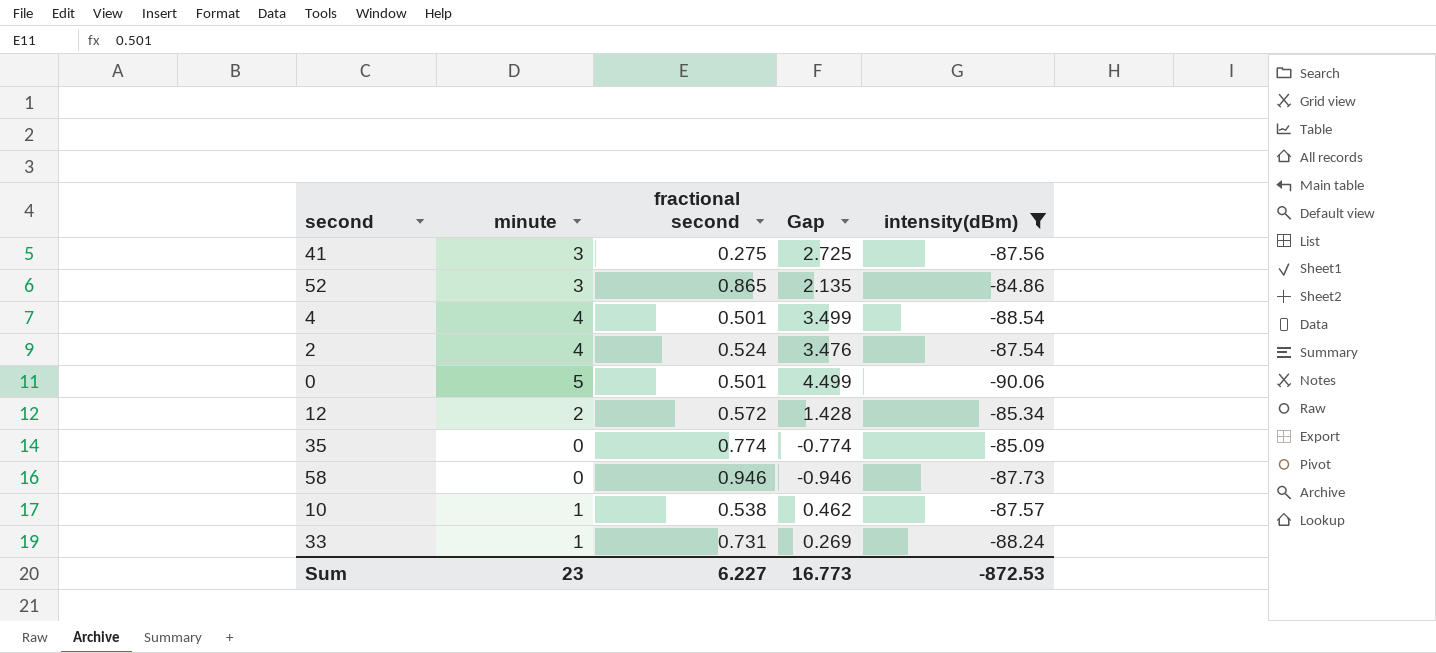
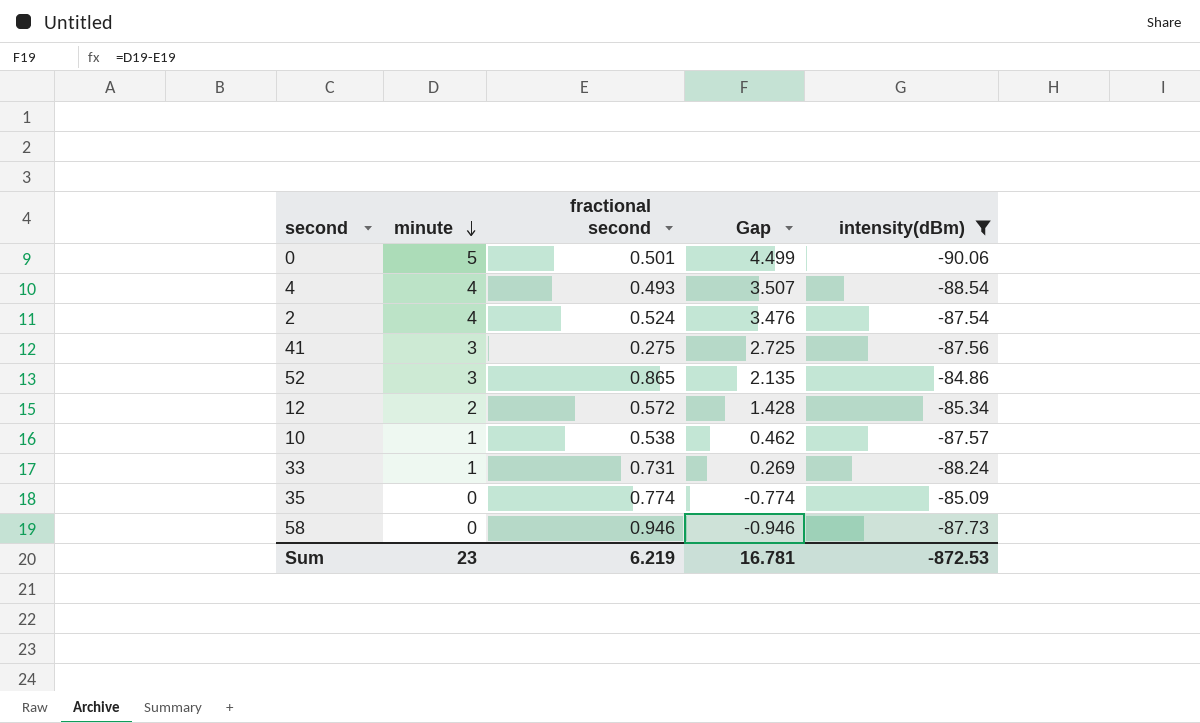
row order: none -> minute descending
4 | fractional second: 0.501 -> 0.493
4 | Gap: 3.499 -> 3.507
Sum | fractional second: 6.227 -> 6.219
Sum | Gap: 16.773 -> 16.781

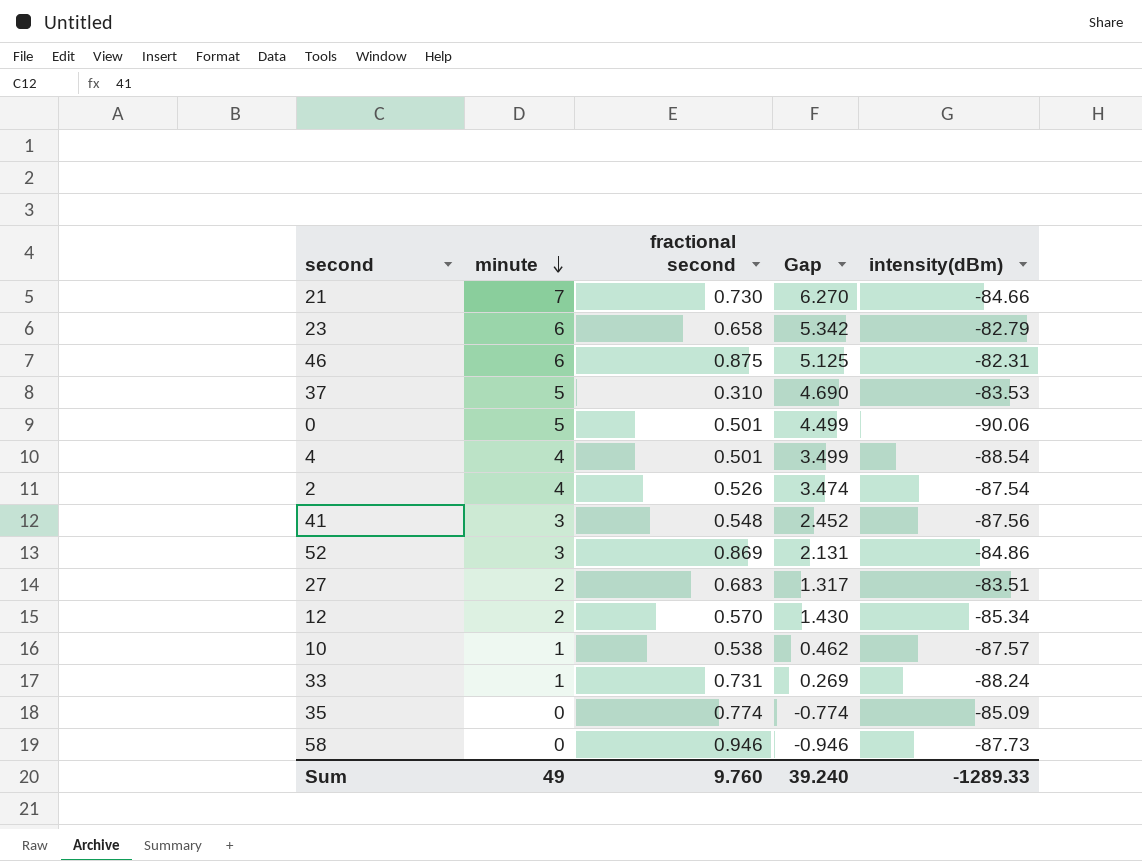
filter: intensity(dBm) <= -84.86 -> none
4 | fractional second: 0.493 -> 0.501
4 | Gap: 3.507 -> 3.499
2 | fractional second: 0.524 -> 0.526
2 | Gap: 3.476 -> 3.474
41 | fractional second: 0.275 -> 0.548
41 | Gap: 2.725 -> 2.452
52 | fractional second: 0.865 -> 0.869
52 | Gap: 2.135 -> 2.131
12 | fractional second: 0.572 -> 0.570
12 | Gap: 1.428 -> 1.430
Sum | minute: 23 -> 49
Sum | fractional second: 6.219 -> 9.760
Sum | Gap: 16.781 -> 39.240
Sum | intensity(dBm): -872.53 -> -1289.33

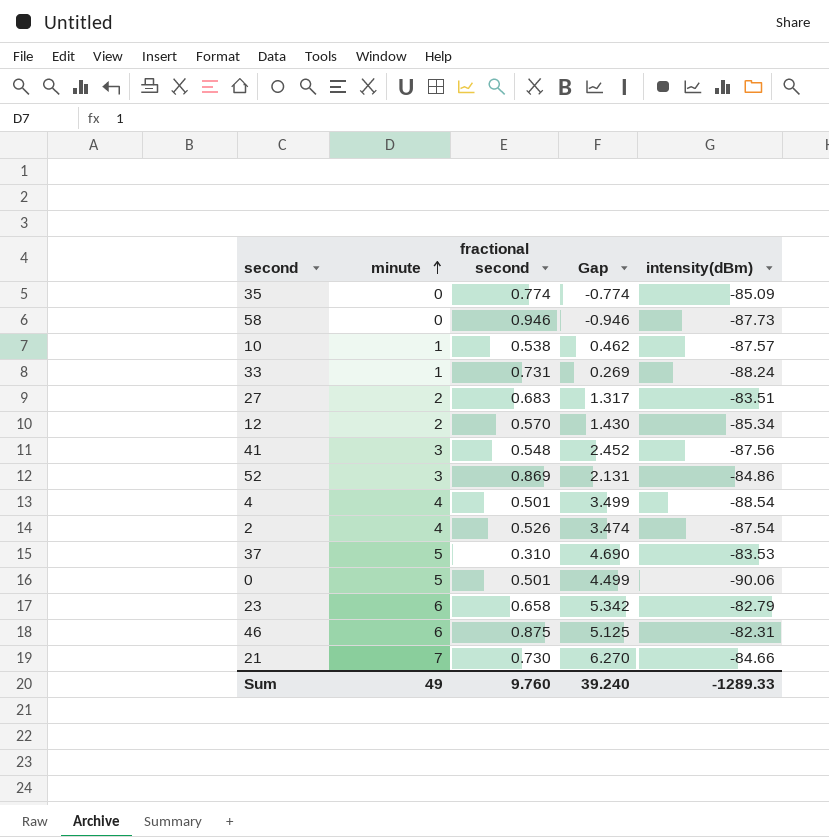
row order: minute descending -> minute ascending

